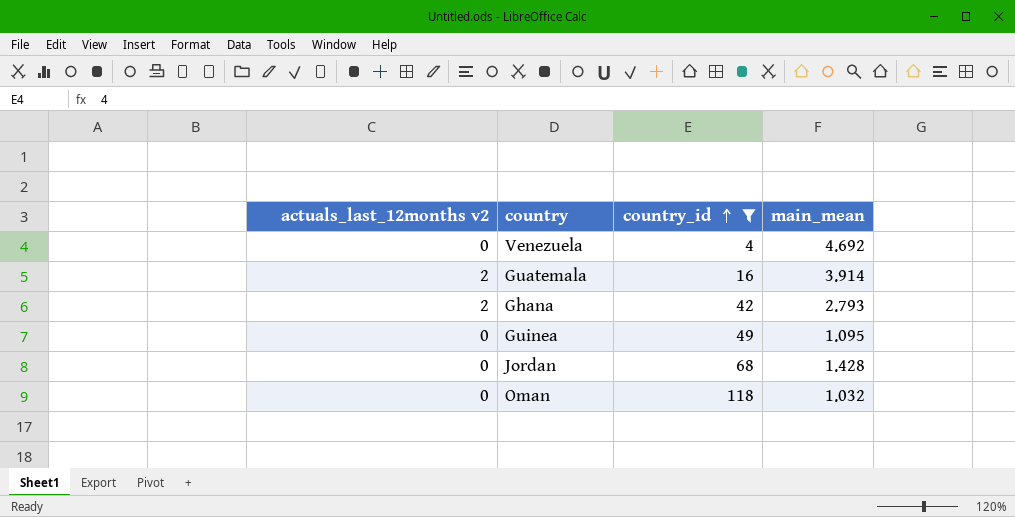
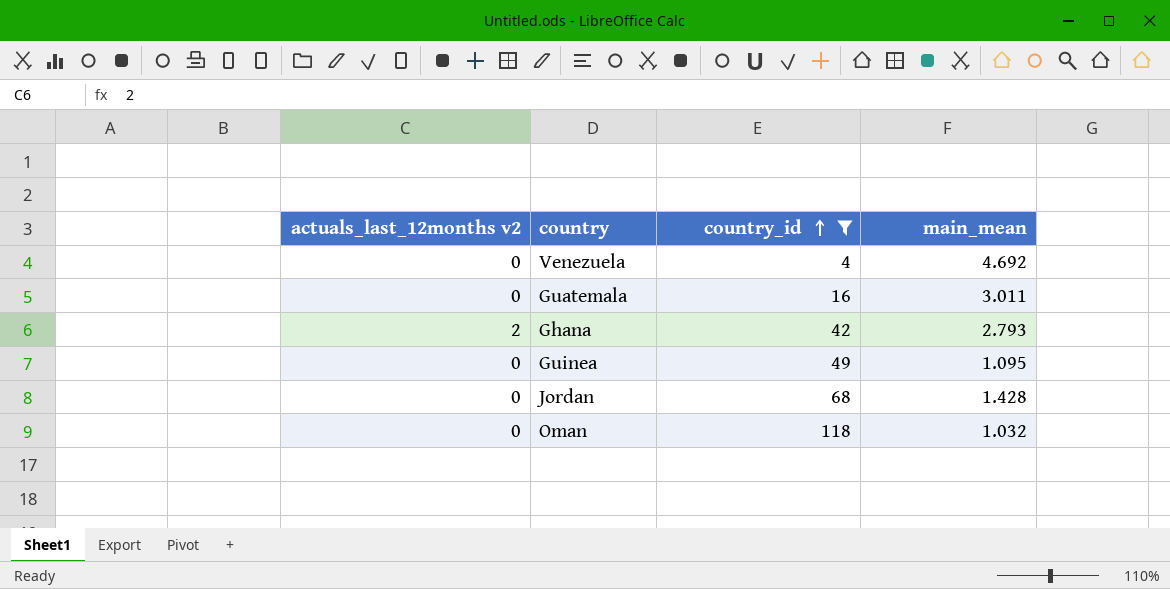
Guatemala | actuals_last_12months v2: 2 -> 0
Guatemala | main_mean: 3.914 -> 3.011

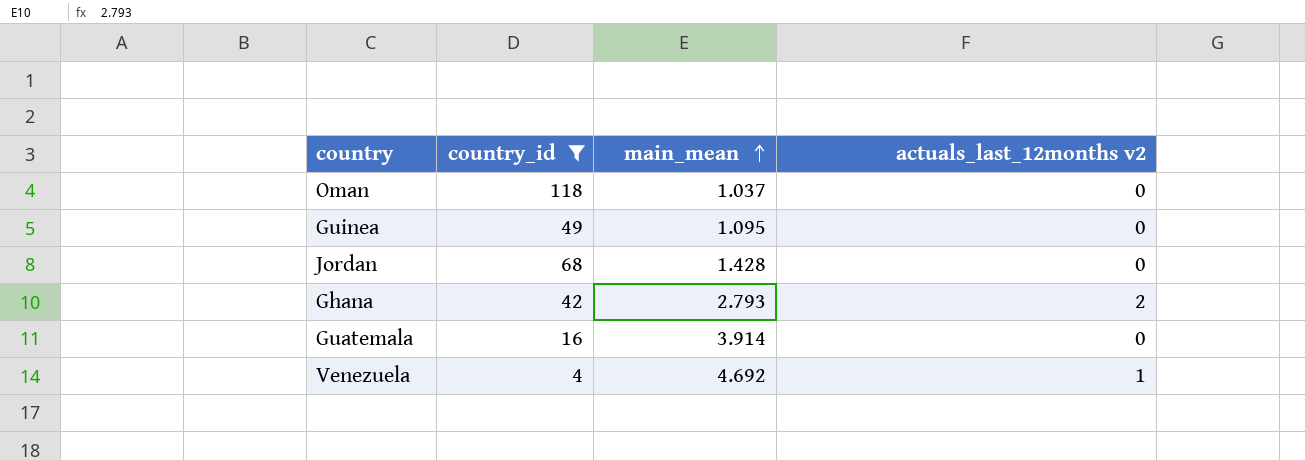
row order: country_id ascending -> main_mean ascending
column actuals_last_12months v2 | position: 1 -> 4
Oman | main_mean: 1.032 -> 1.037
Guatemala | main_mean: 3.011 -> 3.914
Venezuela | actuals_last_12months v2: 0 -> 1

